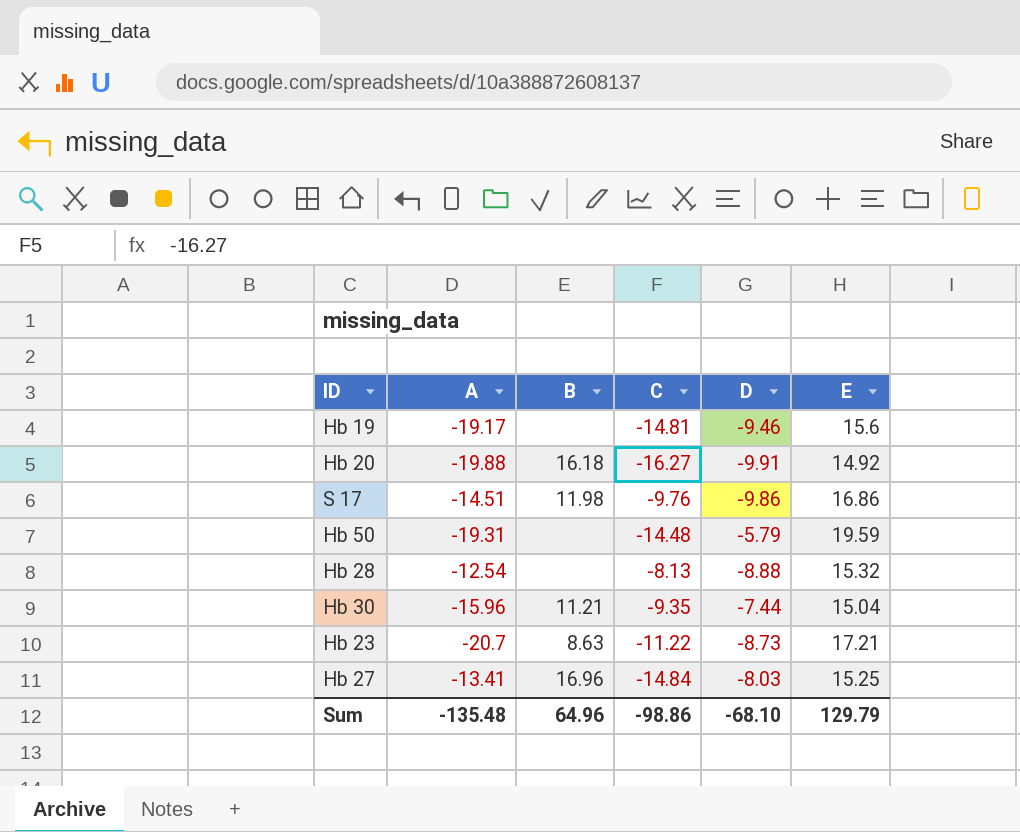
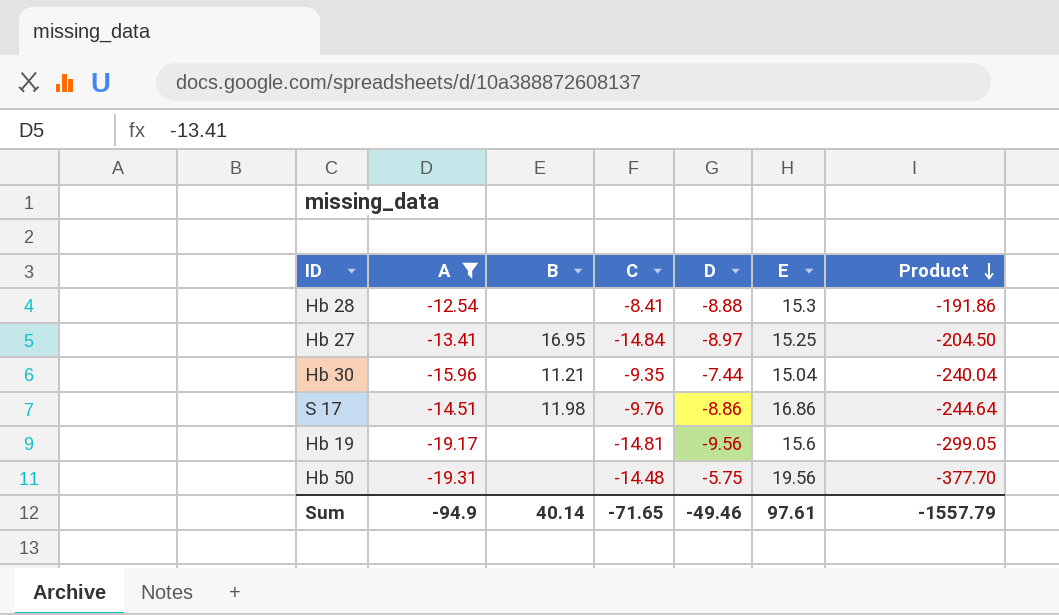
filter: none -> A >= -19.31
row order: none -> Product descending
column Product | formula: none -> [A] * [E]
Hb 28 | C: -8.13 -> -8.41
Hb 28 | E: 15.32 -> 15.3
Hb 27 | B: 16.96 -> 16.95
Hb 27 | D: -8.03 -> -8.97
S 17 | D: -9.86 -> -8.86
Hb 19 | D: -9.46 -> -9.56
Hb 50 | D: -5.79 -> -5.75
Hb 50 | E: 19.59 -> 19.56
Sum | A: -135.48 -> -94.9
Sum | B: 64.96 -> 40.14
Sum | C: -98.86 -> -71.65
Sum | D: -68.10 -> -49.46
Sum | E: 129.79 -> 97.61

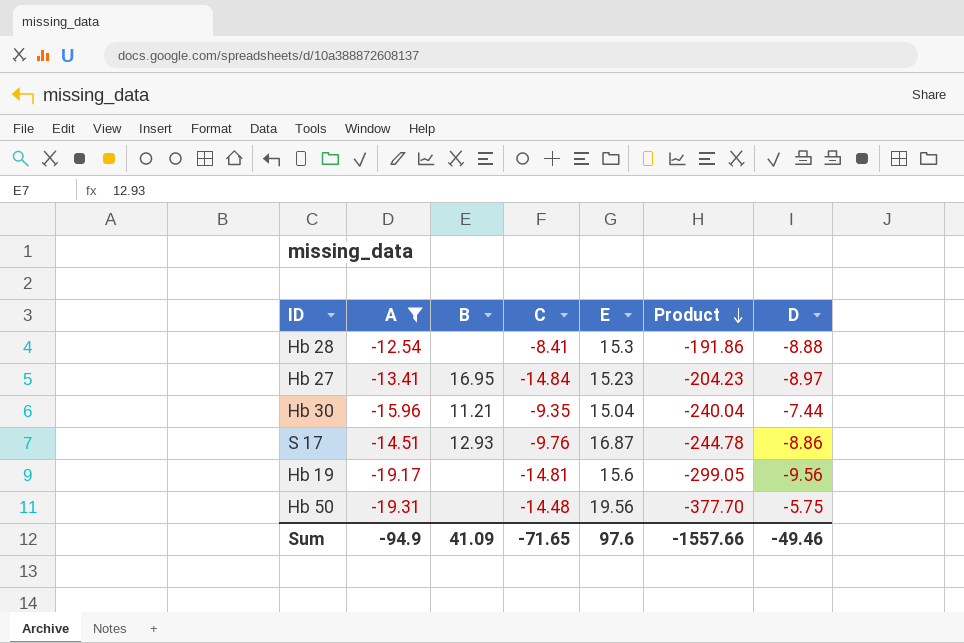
column D | position: 5 -> 7
Hb 27 | E: 15.25 -> 15.23
Hb 27 | Product: -204.50 -> -204.23
S 17 | B: 11.98 -> 12.93
S 17 | E: 16.86 -> 16.87
S 17 | Product: -244.64 -> -244.78
Sum | B: 40.14 -> 41.09
Sum | E: 97.61 -> 97.6
Sum | Product: -1557.79 -> -1557.66

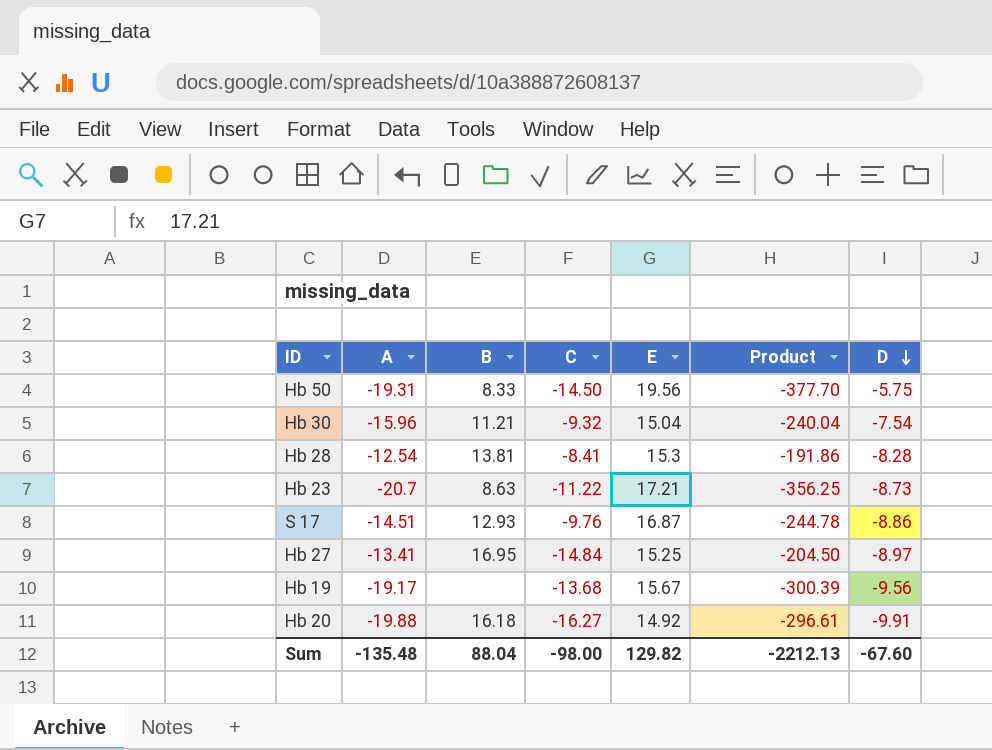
filter: A >= -19.31 -> none
row order: Product descending -> D descending
Hb 50 | B: none -> 8.33
Hb 50 | C: -14.48 -> -14.50
Hb 30 | C: -9.35 -> -9.32
Hb 30 | D: -7.44 -> -7.54
Hb 28 | B: none -> 13.81
Hb 28 | D: -8.88 -> -8.28
Hb 27 | E: 15.23 -> 15.25
Hb 27 | Product: -204.23 -> -204.50
Hb 19 | C: -14.81 -> -13.68
Hb 19 | E: 15.6 -> 15.67
Hb 19 | Product: -299.05 -> -300.39
Sum | A: -94.9 -> -135.48
Sum | B: 41.09 -> 88.04
Sum | C: -71.65 -> -98.00
Sum | E: 97.6 -> 129.82
Sum | Product: -1557.66 -> -2212.13
Sum | D: -49.46 -> -67.60

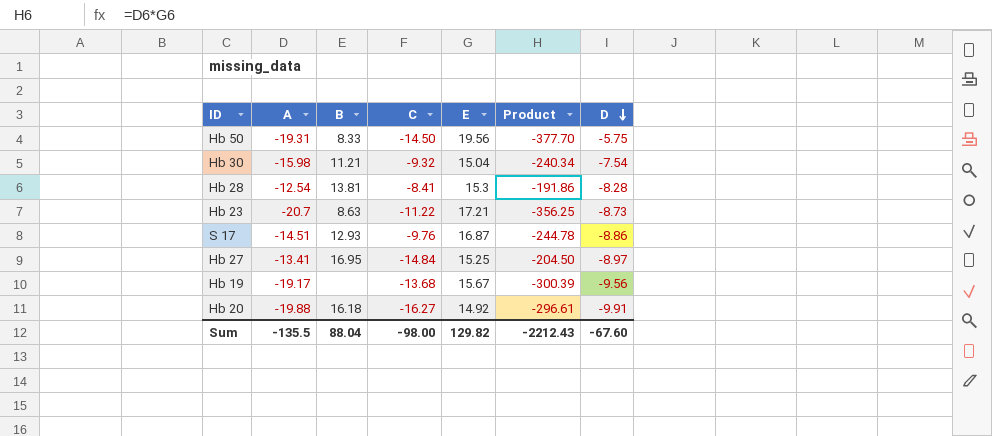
Hb 30 | A: -15.96 -> -15.98
Hb 30 | Product: -240.04 -> -240.34
Sum | A: -135.48 -> -135.5
Sum | Product: -2212.13 -> -2212.43

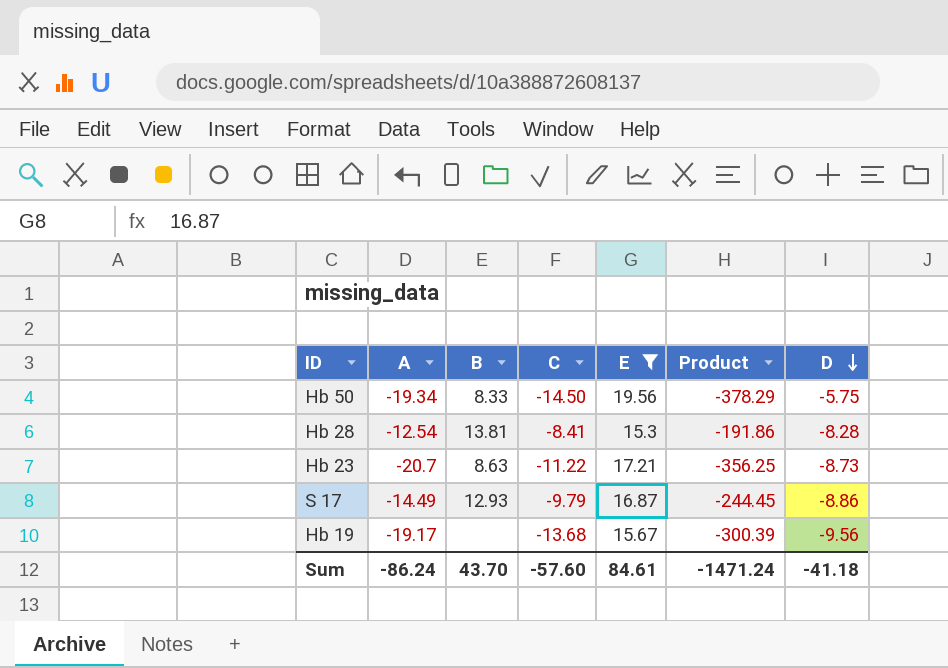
filter: none -> E >= 15.3
Hb 50 | A: -19.31 -> -19.34
Hb 50 | Product: -377.70 -> -378.29
S 17 | A: -14.51 -> -14.49
S 17 | C: -9.76 -> -9.79
S 17 | Product: -244.78 -> -244.45
Sum | A: -135.5 -> -86.24
Sum | B: 88.04 -> 43.70
Sum | C: -98.00 -> -57.60
Sum | E: 129.82 -> 84.61
Sum | Product: -2212.43 -> -1471.24
Sum | D: -67.60 -> -41.18

